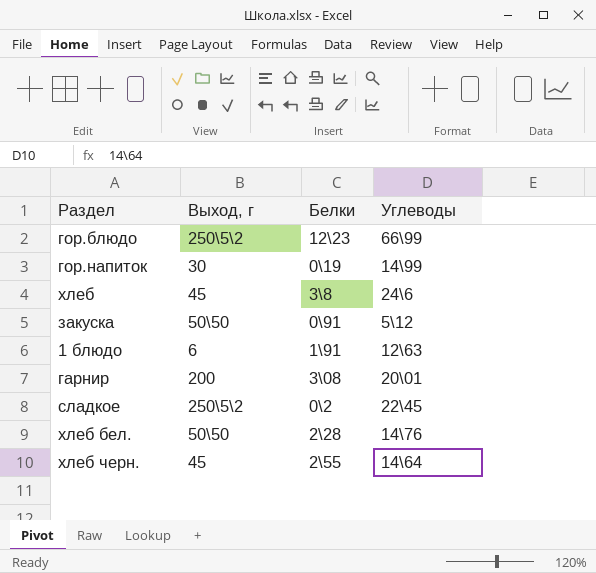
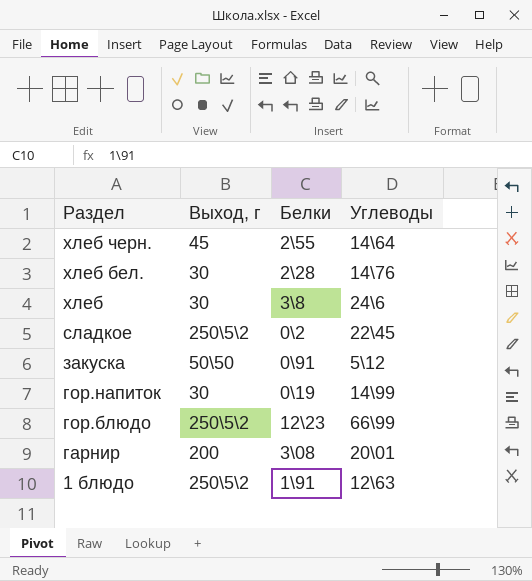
row order: none -> Раздел descending
хлеб бел. | Выход, г: 50\50 -> 30
хлеб | Выход, г: 45 -> 30
1 блюдо | Выход, г: 6 -> 250\5\2

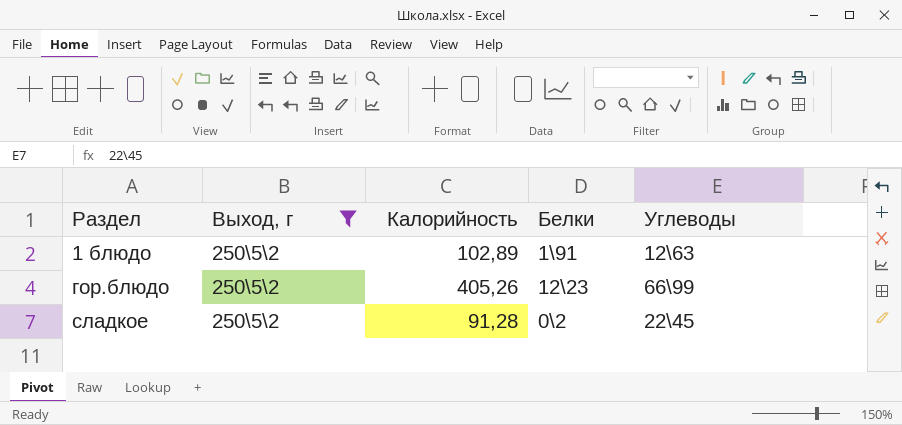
filter: none -> Выход, г = 250\5\2
row order: Раздел descending -> Раздел ascending
column Калорийность | position: none -> 3

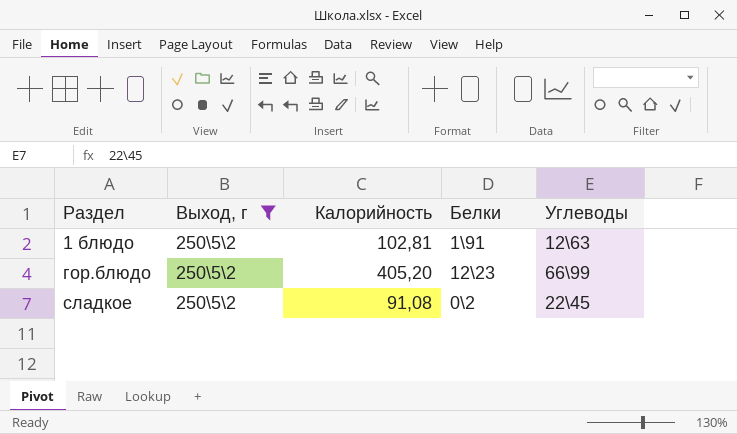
1 блюдо | Калорийность: 102,89 -> 102,81
гор.блюдо | Калорийность: 405,26 -> 405,20
сладкое | Калорийность: 91,28 -> 91,08

